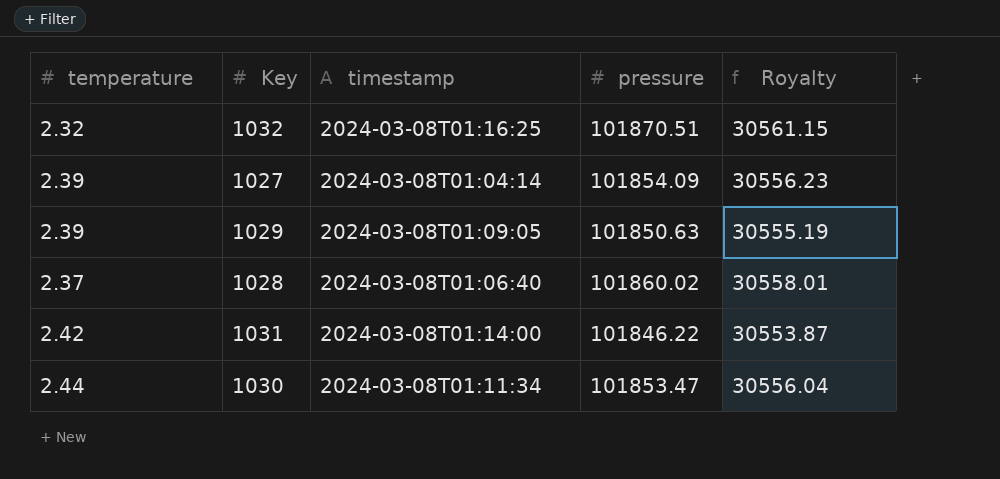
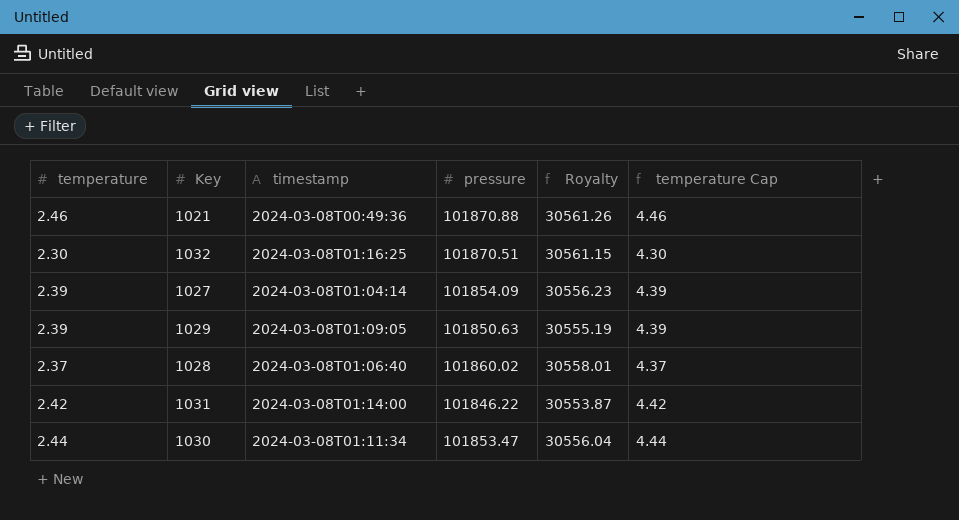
column temperature Cap | formula: none -> [temperature] + 2
row 1021: none -> 2.46 | 2024-03-08T00:49:36 | 101870.88 | 30561.26 | 4.46
1032 | temperature: 2.32 -> 2.30

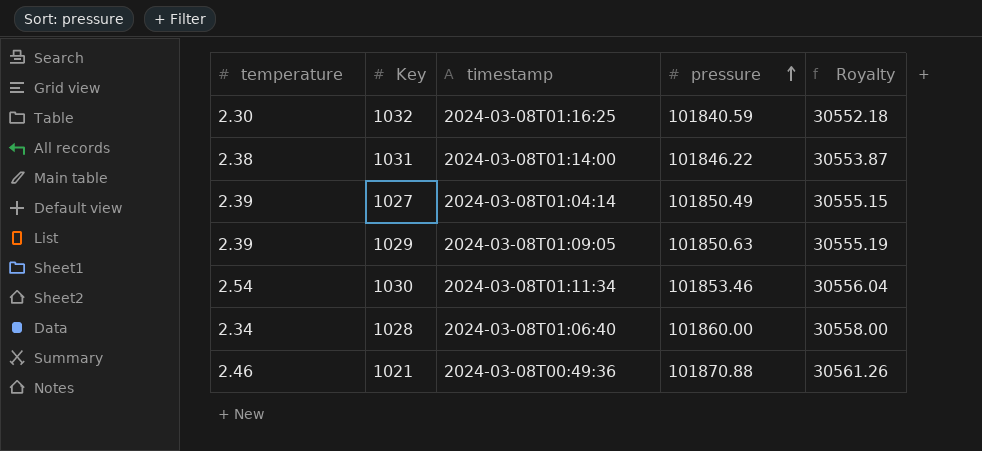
row order: none -> pressure ascending
column temperature Cap | formula: [temperature] + 2 -> none
1032 | pressure: 101870.51 -> 101840.59
1032 | Royalty: 30561.15 -> 30552.18
1031 | temperature: 2.42 -> 2.38
1027 | pressure: 101854.09 -> 101850.49
1027 | Royalty: 30556.23 -> 30555.15
1030 | temperature: 2.44 -> 2.54
1030 | pressure: 101853.47 -> 101853.46
1028 | temperature: 2.37 -> 2.34
1028 | pressure: 101860.02 -> 101860.00
1028 | Royalty: 30558.01 -> 30558.00

